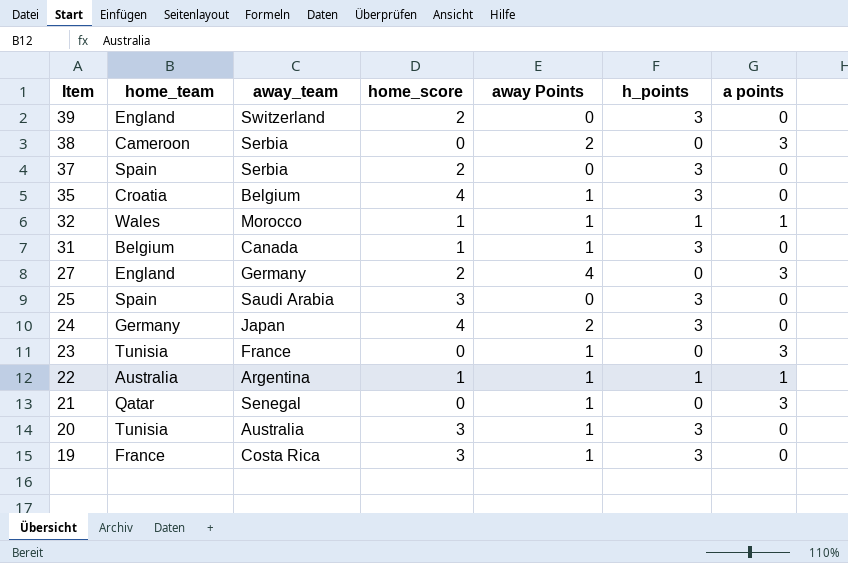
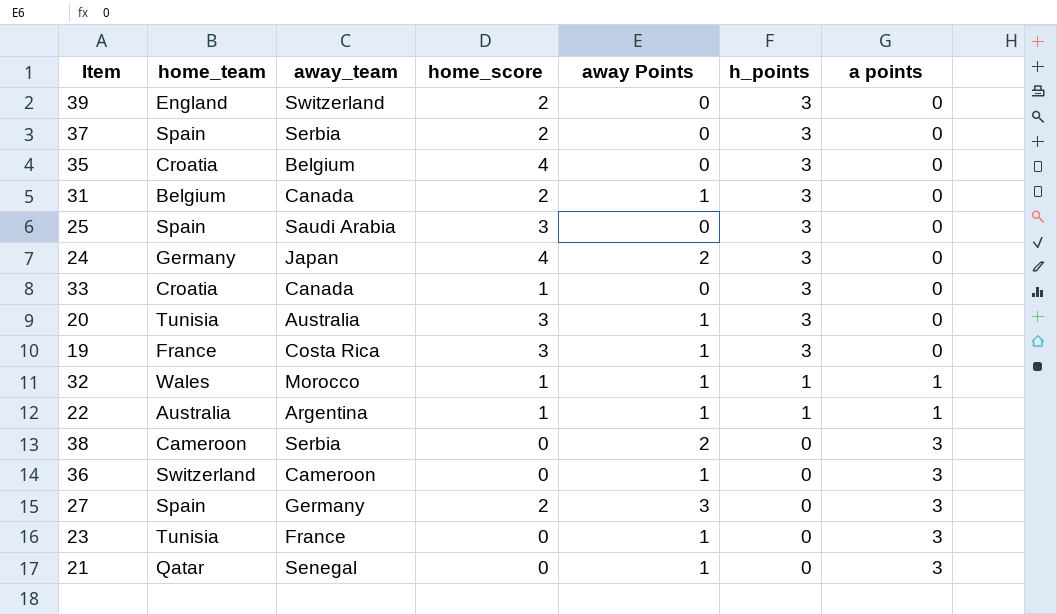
row order: Item descending -> h_points descending
35 | away Points: 1 -> 0
31 | home_score: 1 -> 2
row 33: none -> Croatia | Canada | 1 | 0 | 3 | 0
row 36: none -> Switzerland | Cameroon | 0 | 1 | 0 | 3
27 | home_team: England -> Spain
27 | away Points: 4 -> 3

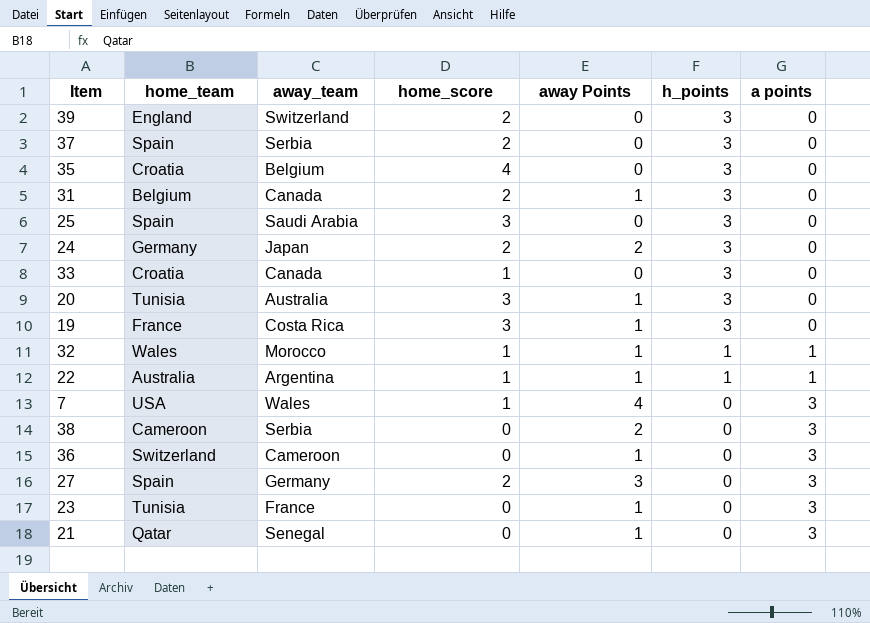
24 | home_score: 4 -> 2
row 7: none -> USA | Wales | 1 | 4 | 0 | 3

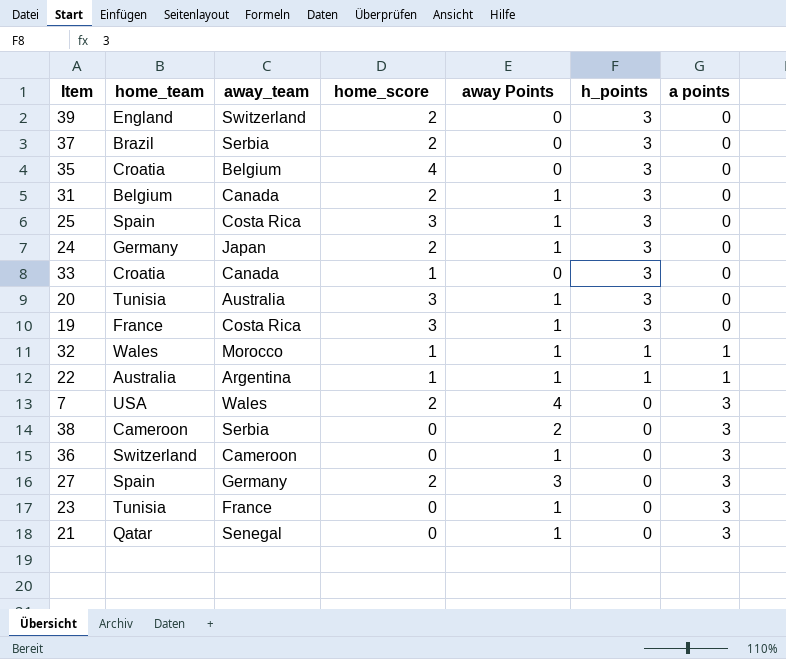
37 | home_team: Spain -> Brazil
25 | away_team: Saudi Arabia -> Costa Rica
25 | away Points: 0 -> 1
24 | away Points: 2 -> 1
7 | home_score: 1 -> 2

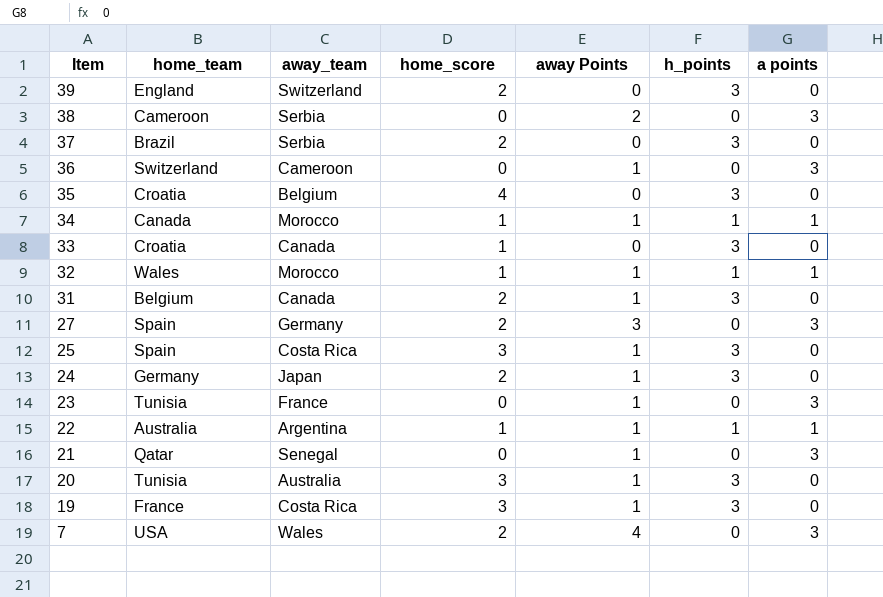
row order: h_points descending -> Item descending
row 34: none -> Canada | Morocco | 1 | 1 | 1 | 1

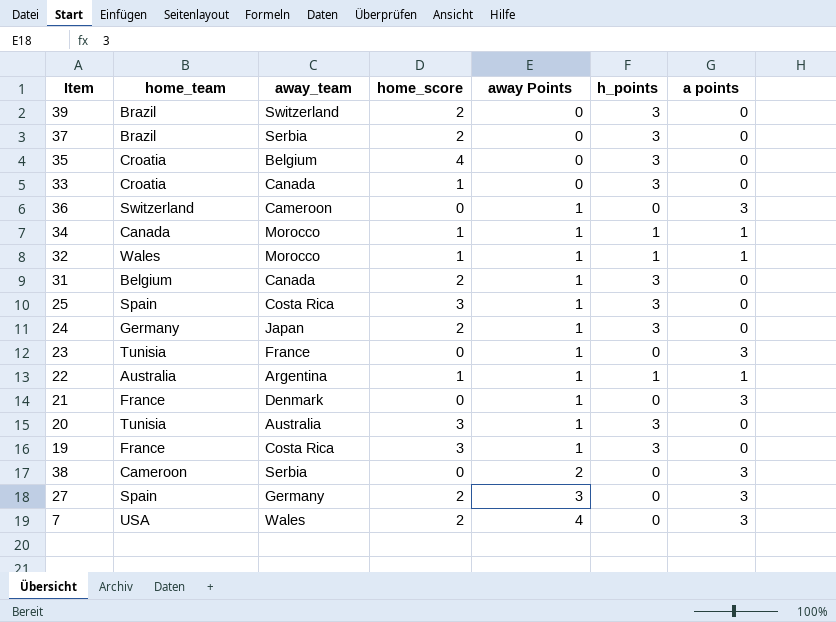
row order: Item descending -> away Points ascending
39 | home_team: England -> Brazil
21 | home_team: Qatar -> France
21 | away_team: Senegal -> Denmark

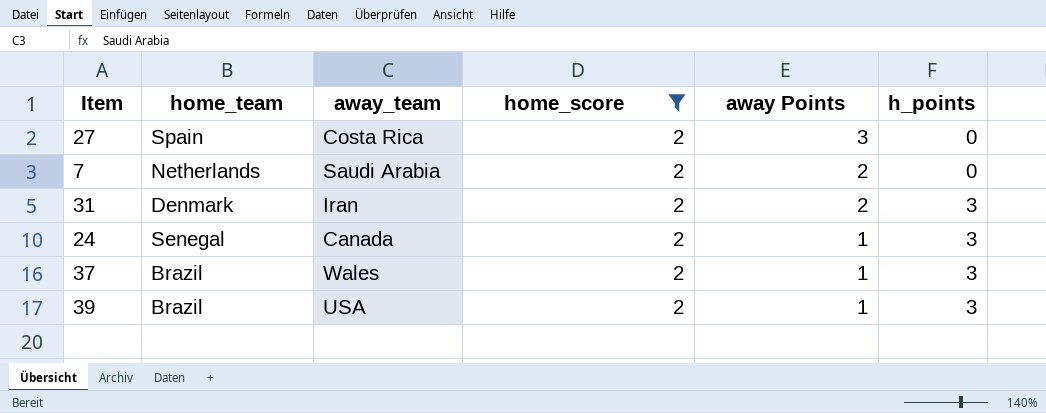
filter: none -> home_score = 2
row order: away Points ascending -> away Points descending
column a points | position: 7 -> none
27 | away_team: Germany -> Costa Rica
7 | home_team: USA -> Netherlands
7 | away_team: Wales -> Saudi Arabia
7 | away Points: 4 -> 2
31 | home_team: Belgium -> Denmark
31 | away_team: Canada -> Iran
31 | away Points: 1 -> 2
24 | home_team: Germany -> Senegal
24 | away_team: Japan -> Canada
37 | away_team: Serbia -> Wales
37 | away Points: 0 -> 1
39 | away_team: Switzerland -> USA
39 | away Points: 0 -> 1

